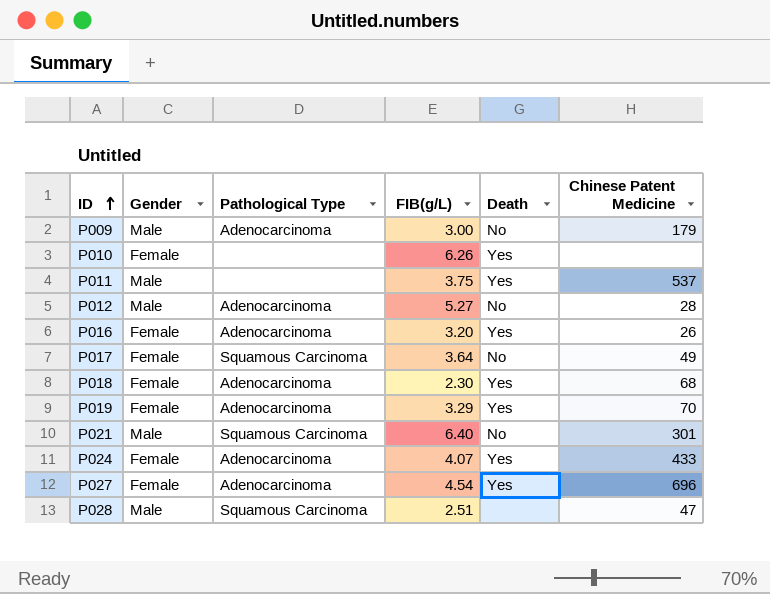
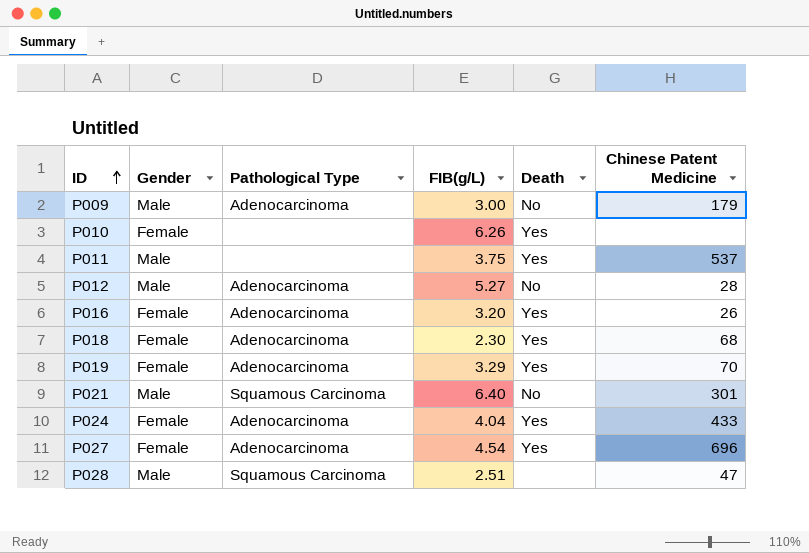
row P017: Female | Squamous Carcinoma | 3.64 | No | 49 -> none
P024 | FIB(g/L): 4.07 -> 4.04

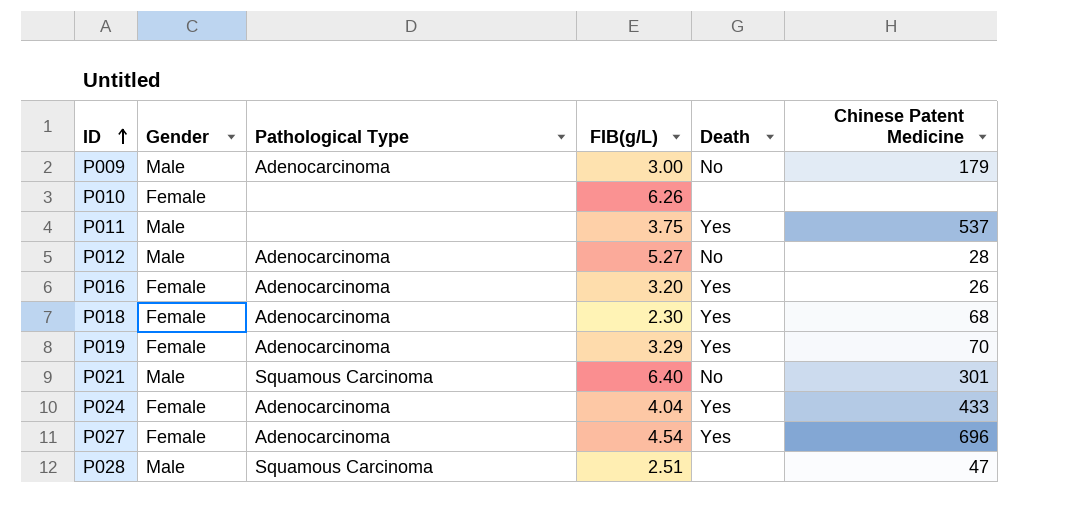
P010 | Death: Yes -> none

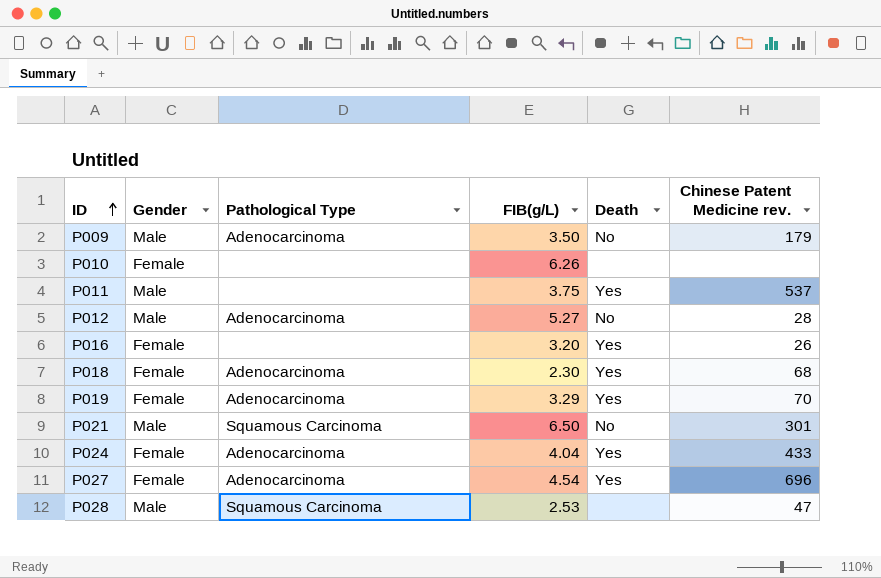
column name: Chinese Patent Medicine -> Chinese Patent Medicine rev.
P009 | FIB(g/L): 3.00 -> 3.50
P016 | Pathological Type: Adenocarcinoma -> none
P021 | FIB(g/L): 6.40 -> 6.50
P028 | FIB(g/L): 2.51 -> 2.53

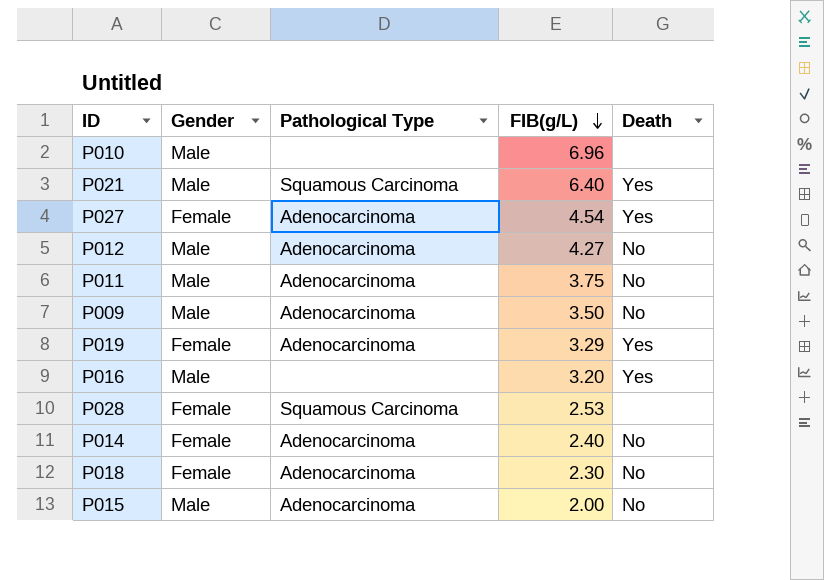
row order: ID ascending -> FIB(g/L) descending
column Chinese Patent Medicine rev. | position: 6 -> none
row P024: Female | Adenocarcinoma | 4.04 | Yes | 433 -> none
P010 | Gender: Female -> Male
P010 | FIB(g/L): 6.26 -> 6.96
P021 | FIB(g/L): 6.50 -> 6.40
P021 | Death: No -> Yes
P012 | FIB(g/L): 5.27 -> 4.27
P011 | Pathological Type: none -> Adenocarcinoma
P011 | Death: Yes -> No
P016 | Gender: Female -> Male
P028 | Gender: Male -> Female
row P014: none -> Female | Adenocarcinoma | 2.40 | No
P018 | Death: Yes -> No
row P015: none -> Male | Adenocarcinoma | 2.00 | No

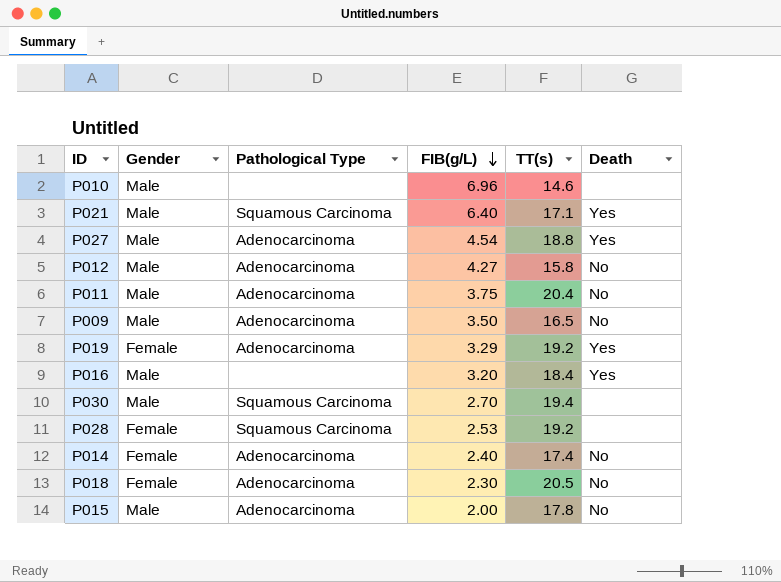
column TT(s) | position: none -> 5
P027 | Gender: Female -> Male
row P030: none -> Male | Squamous Carcinoma | 2.70 | 19.4 | none

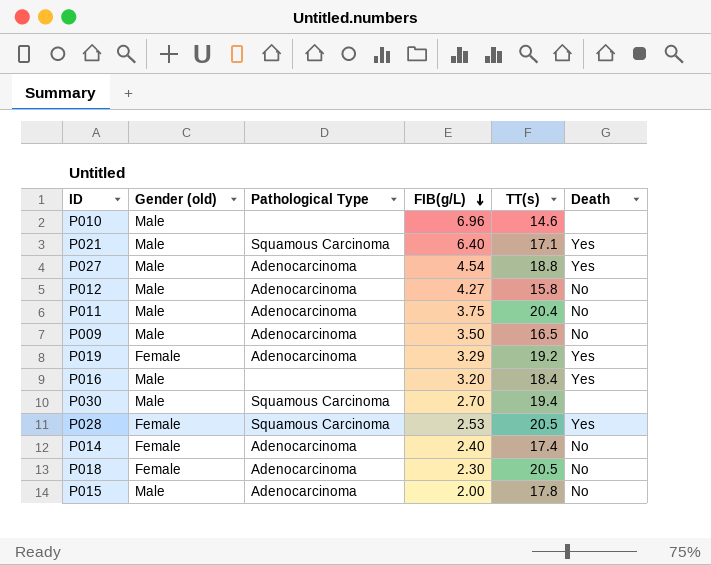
column name: Gender -> Gender (old)
P028 | TT(s): 19.2 -> 20.5
P028 | Death: none -> Yes

